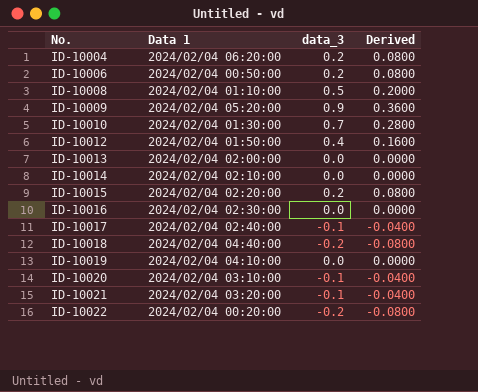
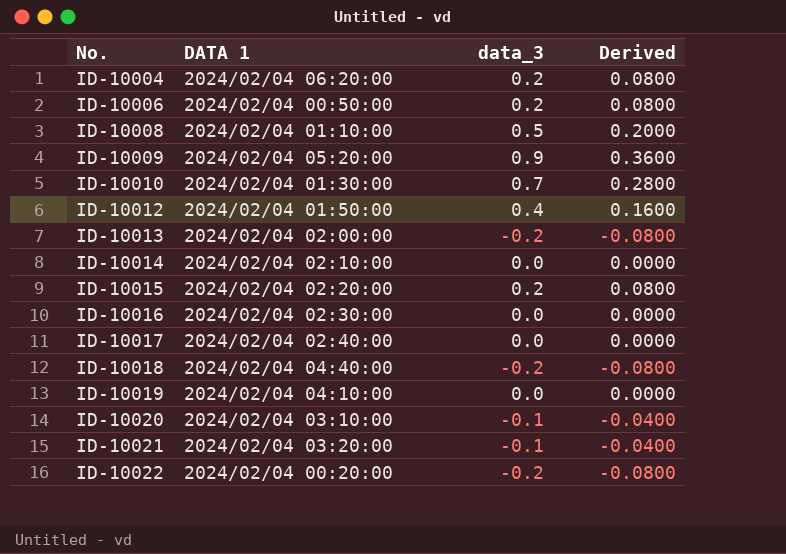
column name: Data 1 -> DATA 1
ID-10013 | data_3: 0.0 -> -0.2
ID-10013 | Derived: 0.0000 -> -0.0800
ID-10017 | data_3: -0.1 -> 0.0
ID-10017 | Derived: -0.0400 -> 0.0000

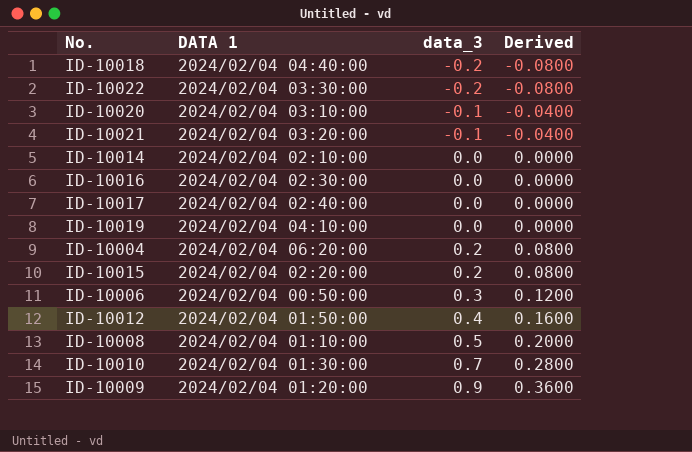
row order: No. ascending -> data_3 ascending
row ID-10013: 2024/02/04 02:00:00 | -0.2 | -0.0800 -> none
ID-10022 | DATA 1: 2024/02/04 00:20:00 -> 2024/02/04 03:30:00
ID-10006 | data_3: 0.2 -> 0.3
ID-10006 | Derived: 0.0800 -> 0.1200
ID-10009 | DATA 1: 2024/02/04 05:20:00 -> 2024/02/04 01:20:00

